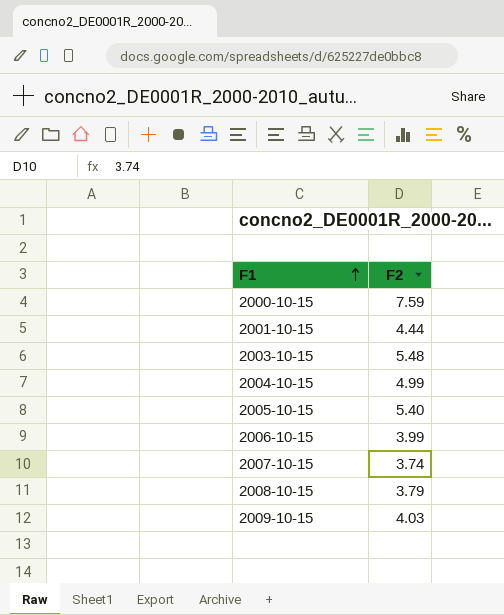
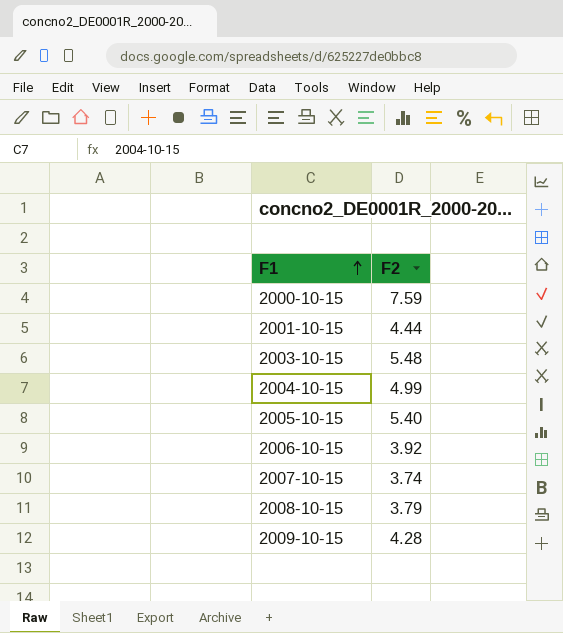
2006-10-15 | F2: 3.99 -> 3.92
2009-10-15 | F2: 4.03 -> 4.28

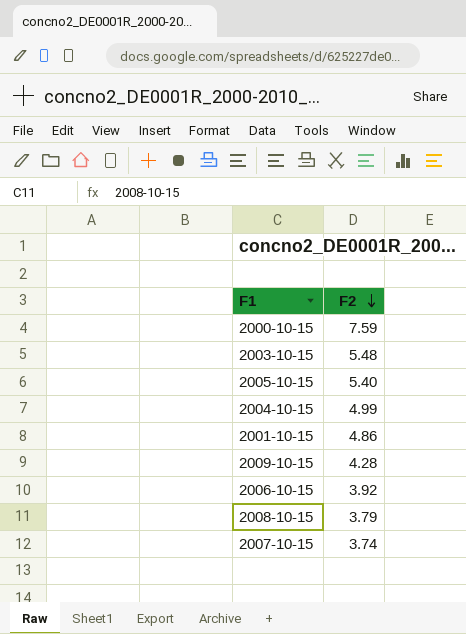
row order: F1 ascending -> F2 descending
2001-10-15 | F2: 4.44 -> 4.86

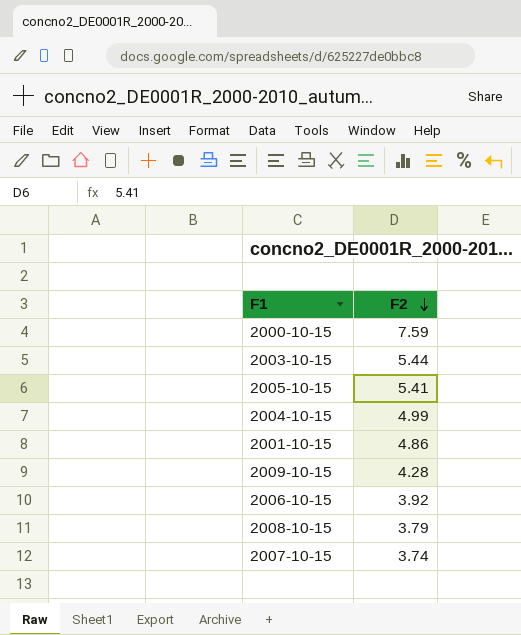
2003-10-15 | F2: 5.48 -> 5.44
2005-10-15 | F2: 5.40 -> 5.41

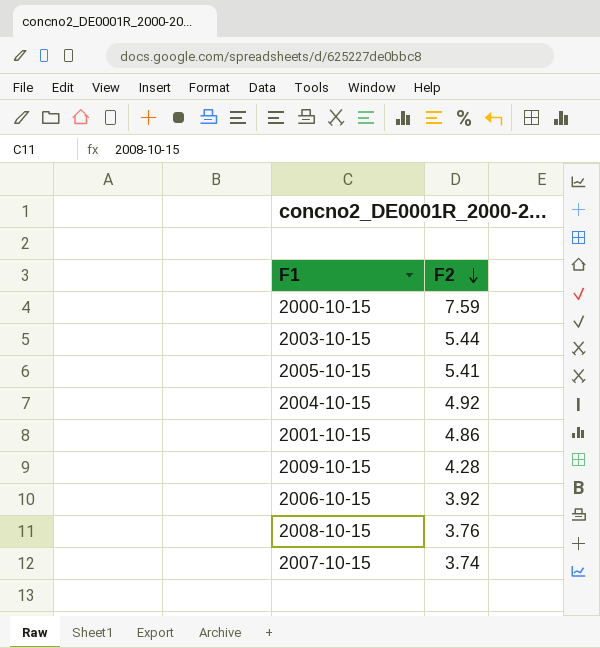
2004-10-15 | F2: 4.99 -> 4.92
2008-10-15 | F2: 3.79 -> 3.76

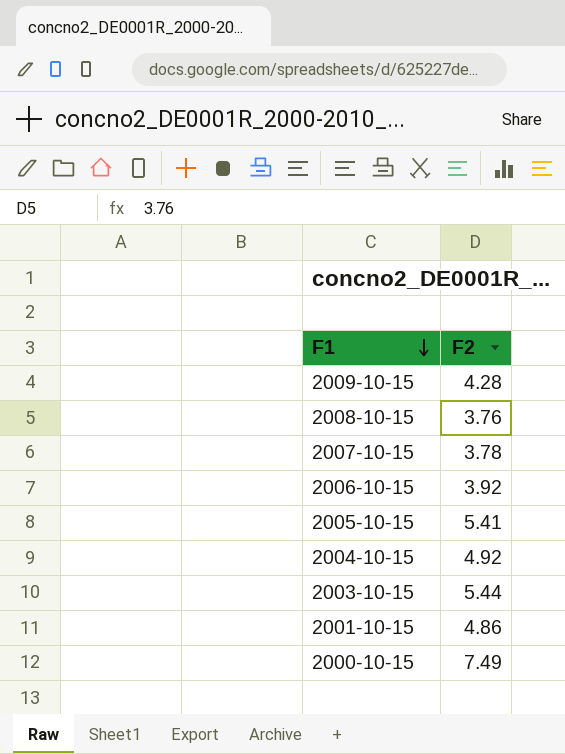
row order: F2 descending -> F1 descending
2007-10-15 | F2: 3.74 -> 3.78
2000-10-15 | F2: 7.59 -> 7.49

